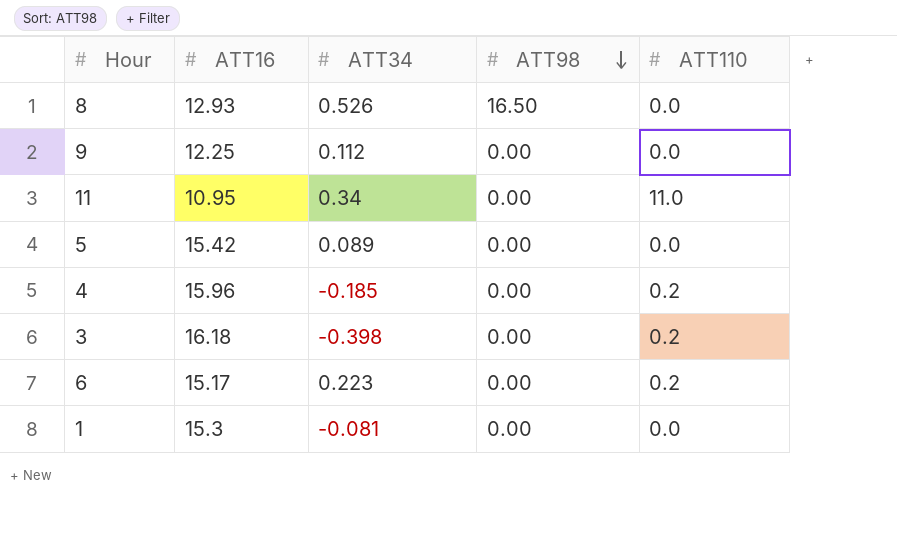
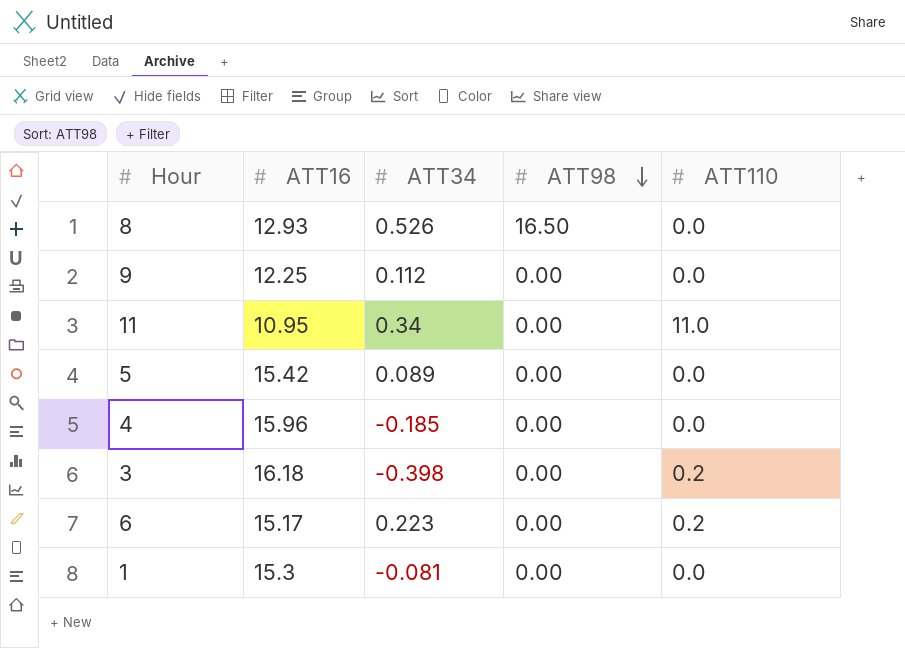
4 | ATT110: 0.2 -> 0.0

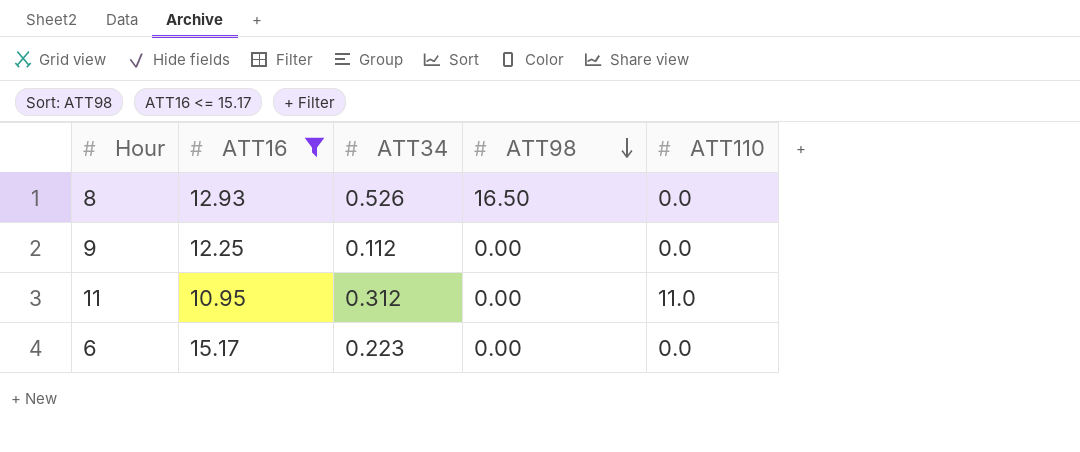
filter: none -> ATT16 <= 15.17
11 | ATT34: 0.34 -> 0.312
6 | ATT110: 0.2 -> 0.0

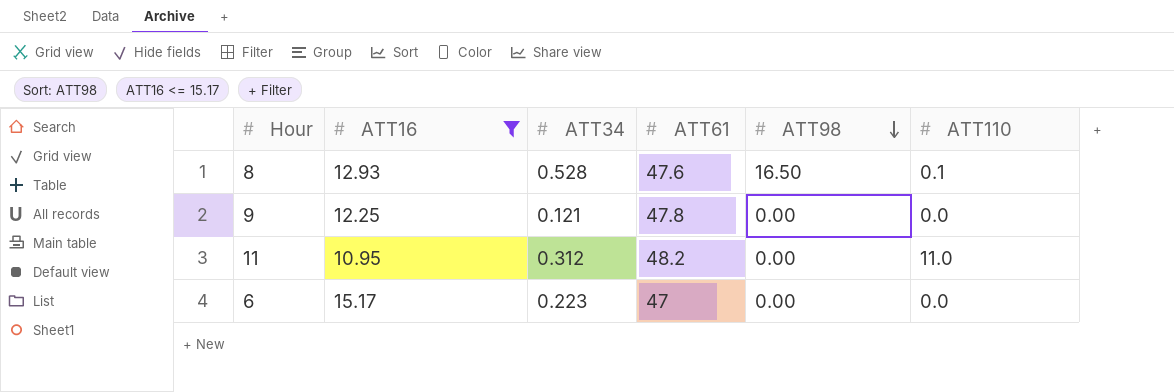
column ATT61 | position: none -> 4
8 | ATT34: 0.526 -> 0.528
8 | ATT110: 0.0 -> 0.1
9 | ATT34: 0.112 -> 0.121

